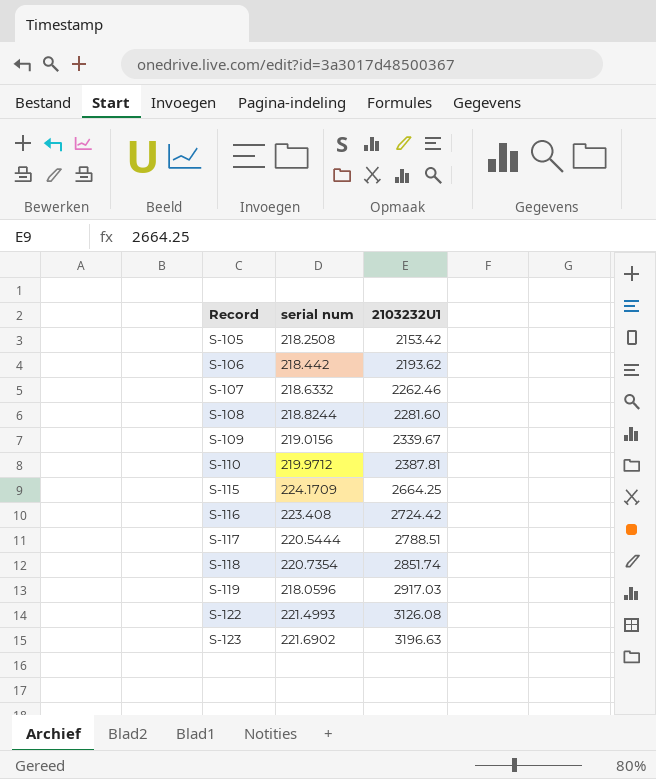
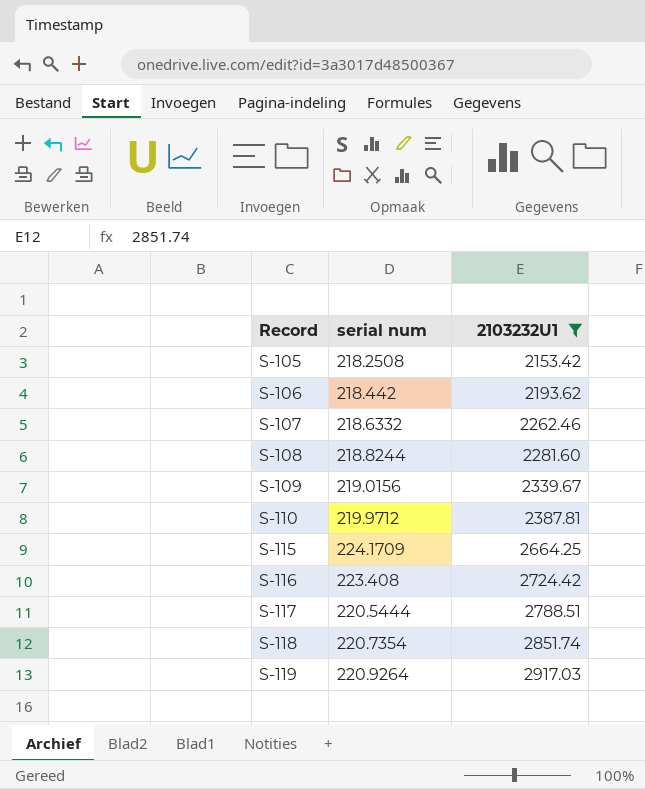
filter: none -> 2103232U1 <= 2917.03
S-119 | serial num: 218.0596 -> 220.9264

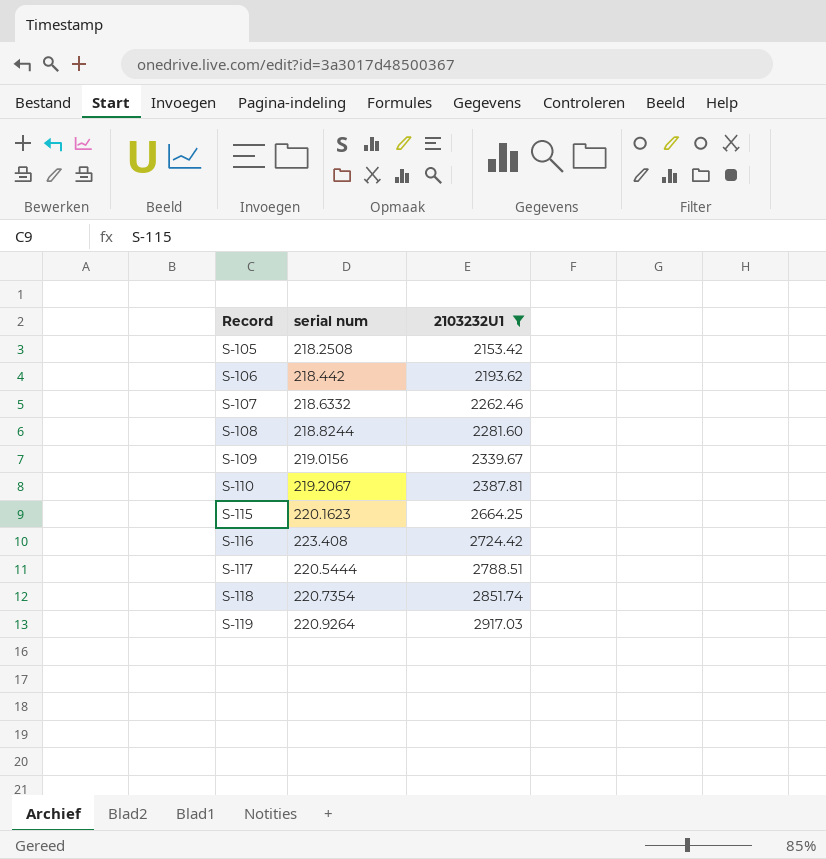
S-110 | serial num: 219.9712 -> 219.2067
S-115 | serial num: 224.1709 -> 220.1623

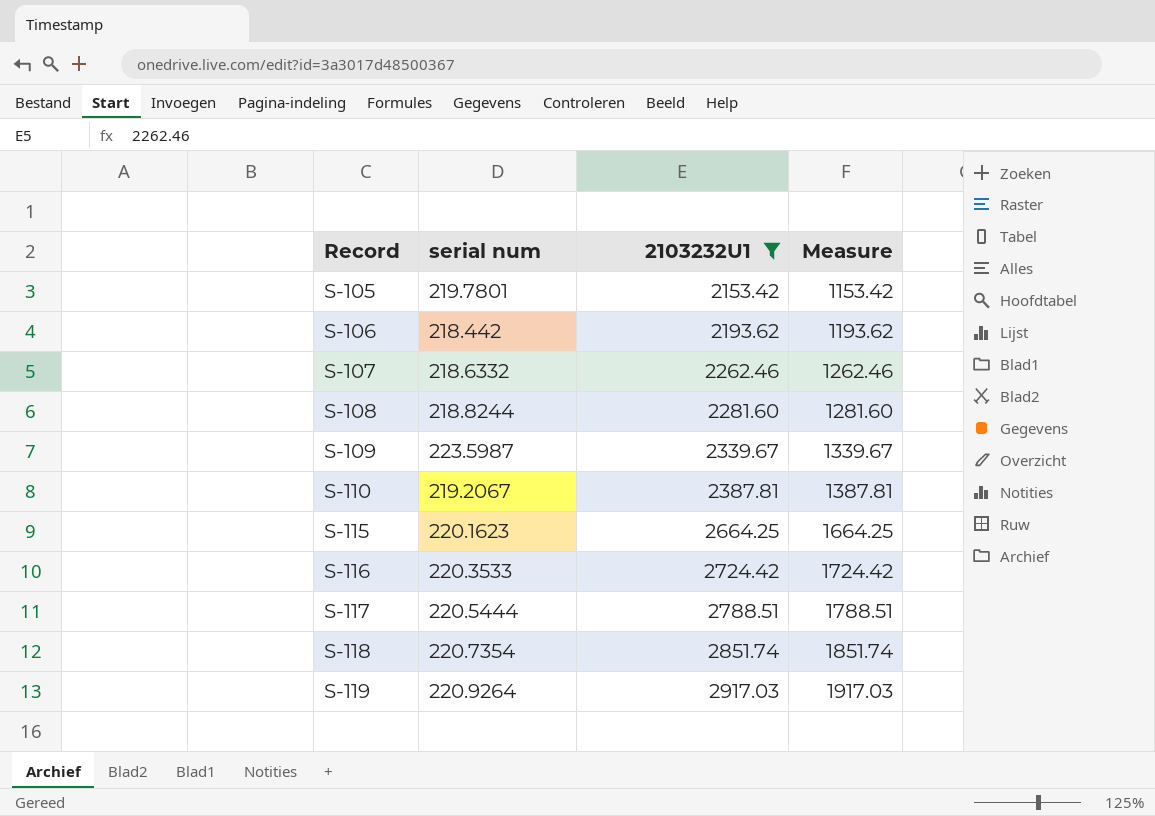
column Measure | formula: none -> [2103232U1] - 1000
S-105 | serial num: 218.2508 -> 219.7801
S-109 | serial num: 219.0156 -> 223.5987
S-116 | serial num: 223.408 -> 220.3533

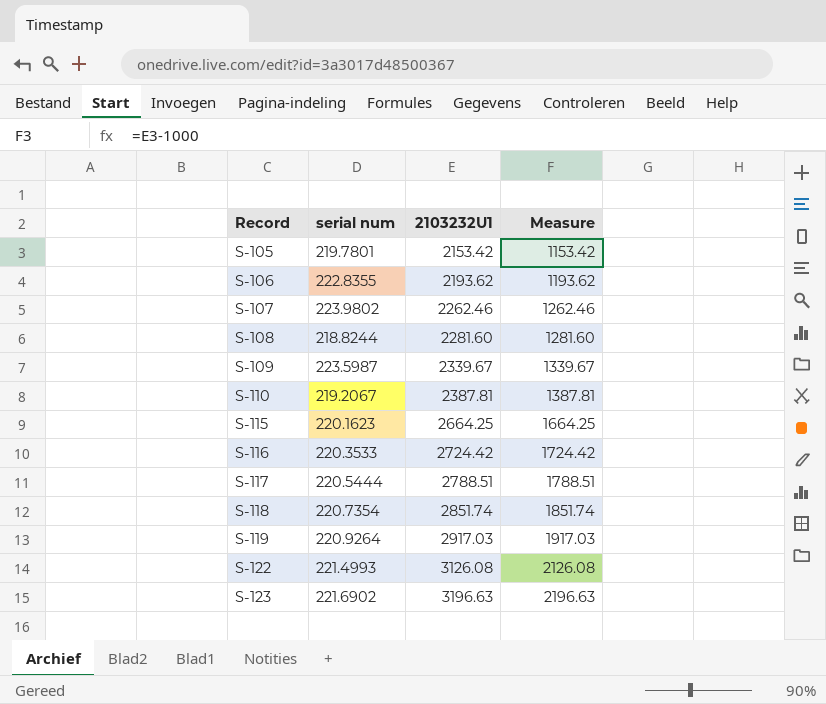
filter: 2103232U1 <= 2917.03 -> none
S-106 | serial num: 218.442 -> 222.8355
S-107 | serial num: 218.6332 -> 223.9802

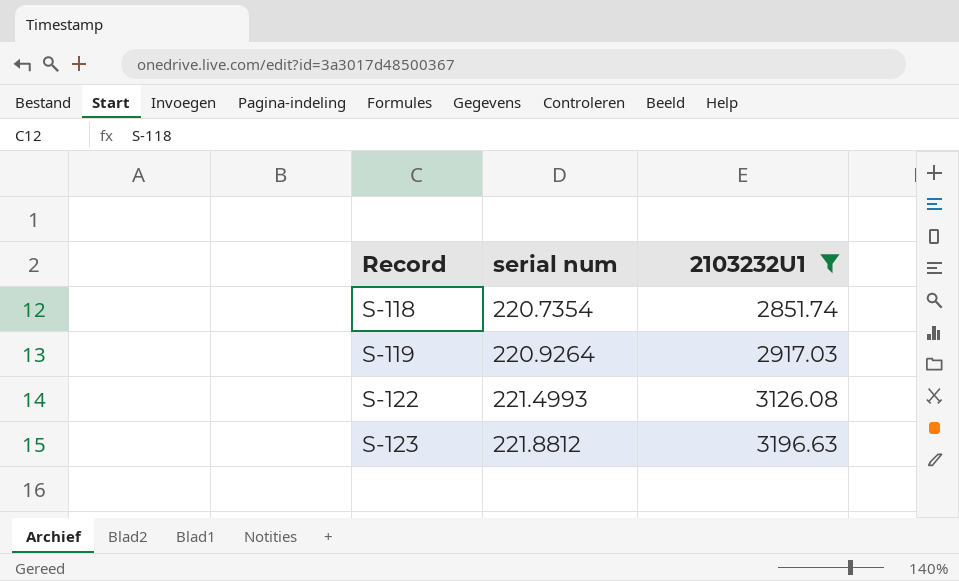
filter: none -> 2103232U1 >= 2851.74
column Measure | formula: [2103232U1] - 1000 -> none
S-123 | serial num: 221.6902 -> 221.8812

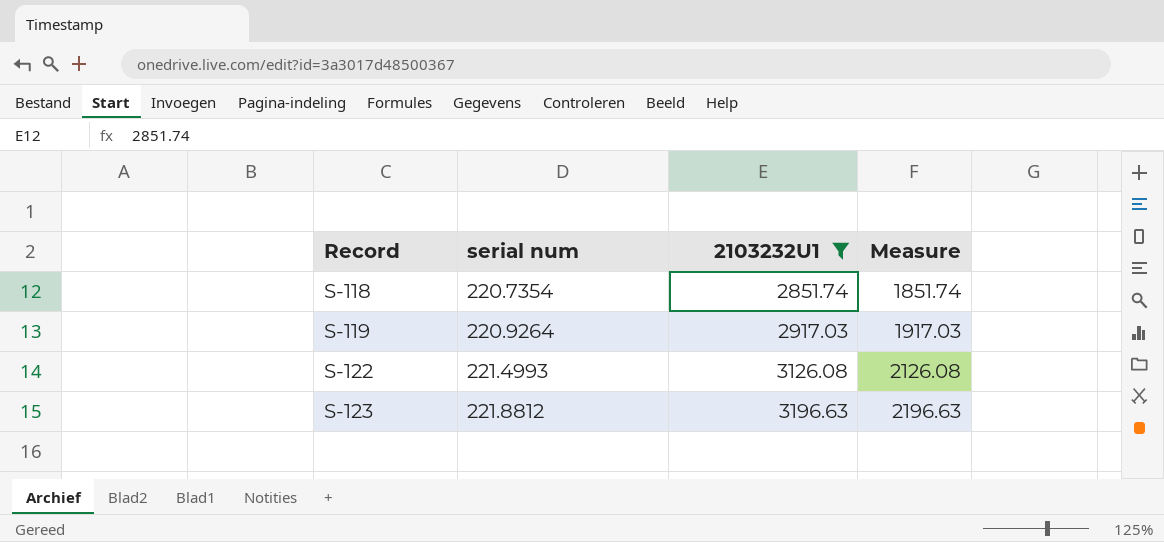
column Measure | formula: none -> [2103232U1] - 1000

